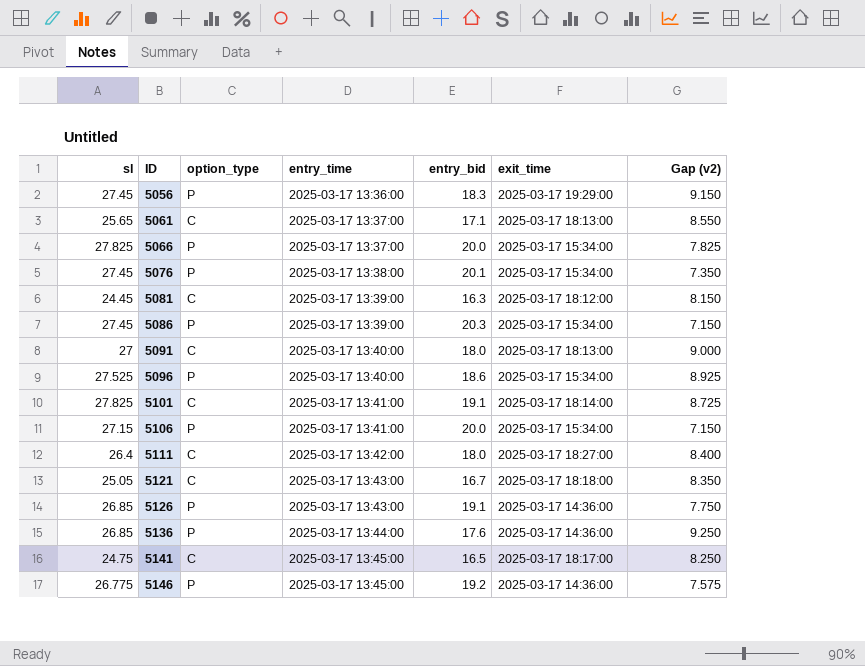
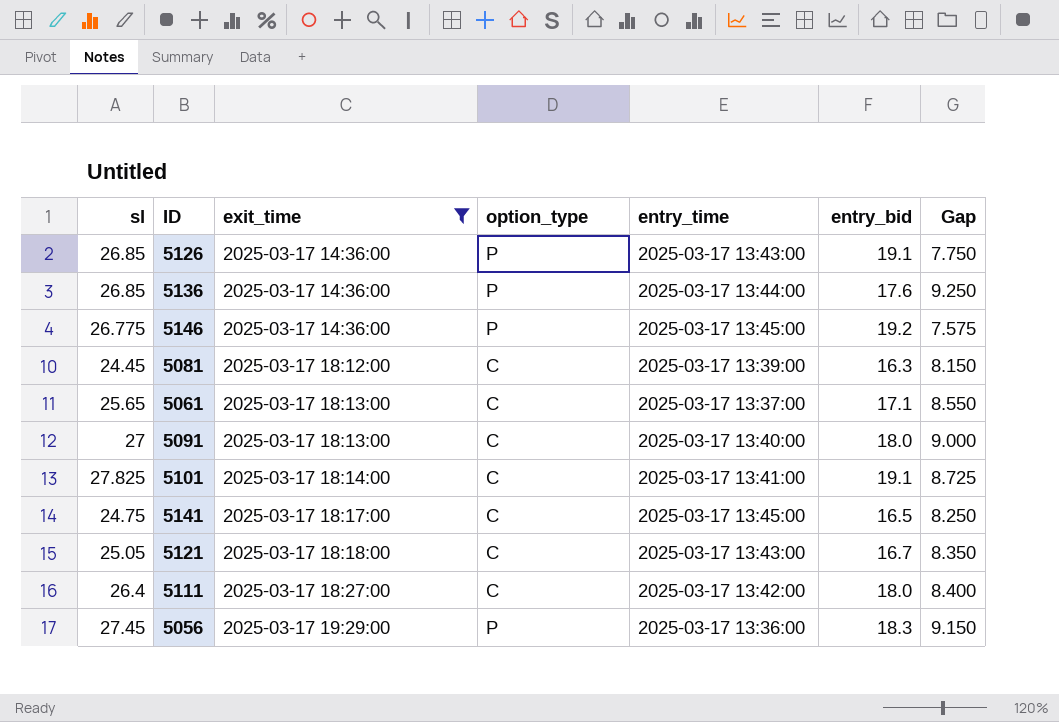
filter: none -> exit_time != 2025-03-17 15:34:00
row order: ID ascending -> exit_time ascending
column exit_time | position: 6 -> 3
column name: Gap (v2) -> Gap

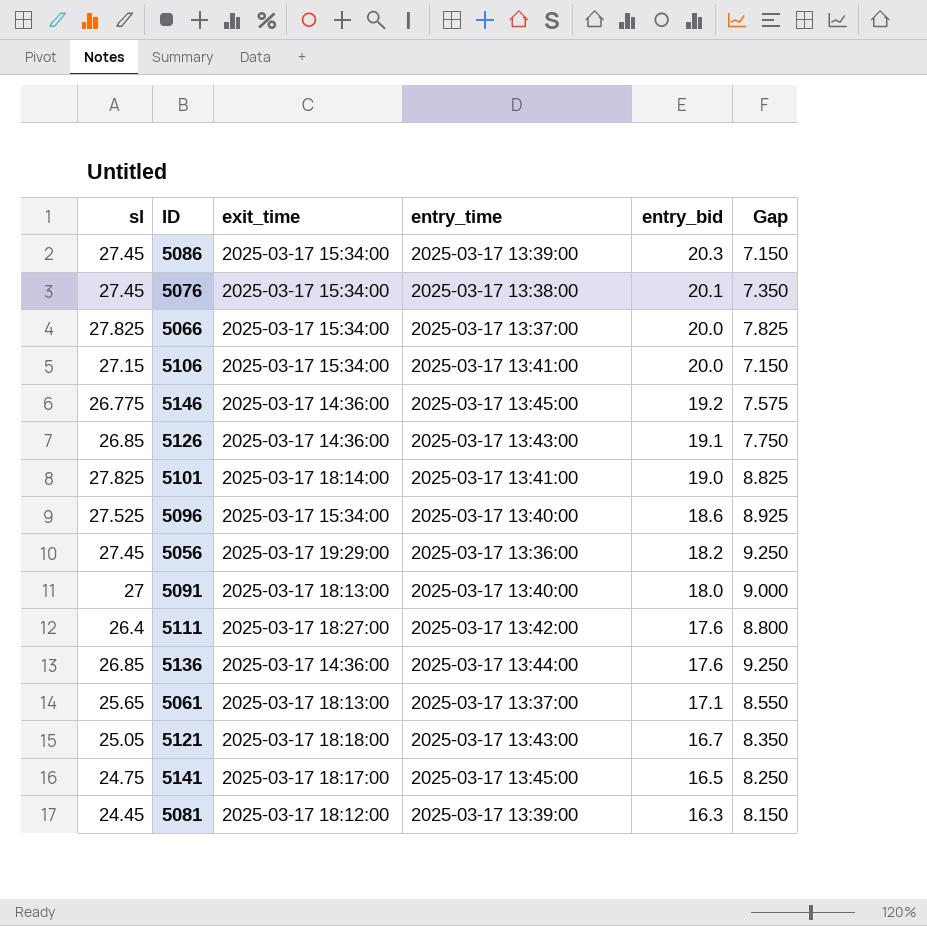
filter: exit_time != 2025-03-17 15:34:00 -> none
row order: exit_time ascending -> entry_bid descending
column option_type | position: 4 -> none
5101 | entry_bid: 19.1 -> 19.0
5101 | Gap: 8.725 -> 8.825
5056 | entry_bid: 18.3 -> 18.2
5056 | Gap: 9.150 -> 9.250
5111 | entry_bid: 18.0 -> 17.6
5111 | Gap: 8.400 -> 8.800

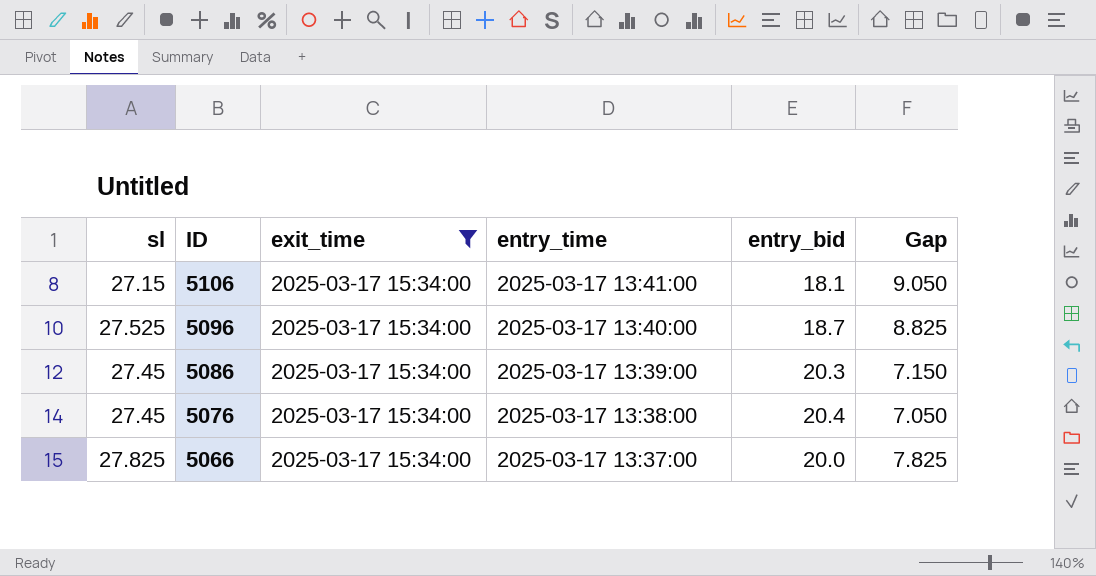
filter: none -> exit_time = 2025-03-17 15:34:00
row order: entry_bid descending -> ID descending
5106 | entry_bid: 20.0 -> 18.1
5106 | Gap: 7.150 -> 9.050
5096 | entry_bid: 18.6 -> 18.7
5096 | Gap: 8.925 -> 8.825
5076 | entry_bid: 20.1 -> 20.4
5076 | Gap: 7.350 -> 7.050

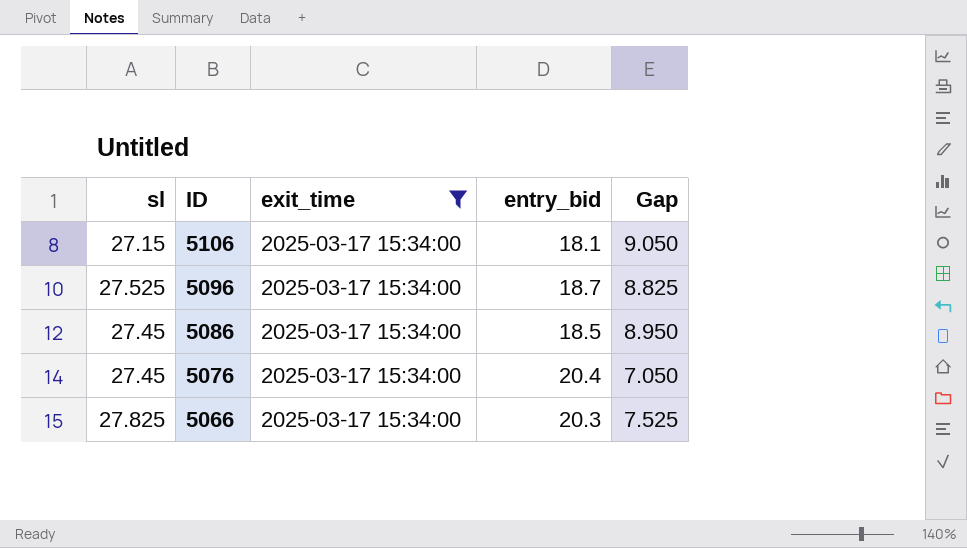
column entry_time | position: 4 -> none
5086 | entry_bid: 20.3 -> 18.5
5086 | Gap: 7.150 -> 8.950
5066 | entry_bid: 20.0 -> 20.3
5066 | Gap: 7.825 -> 7.525

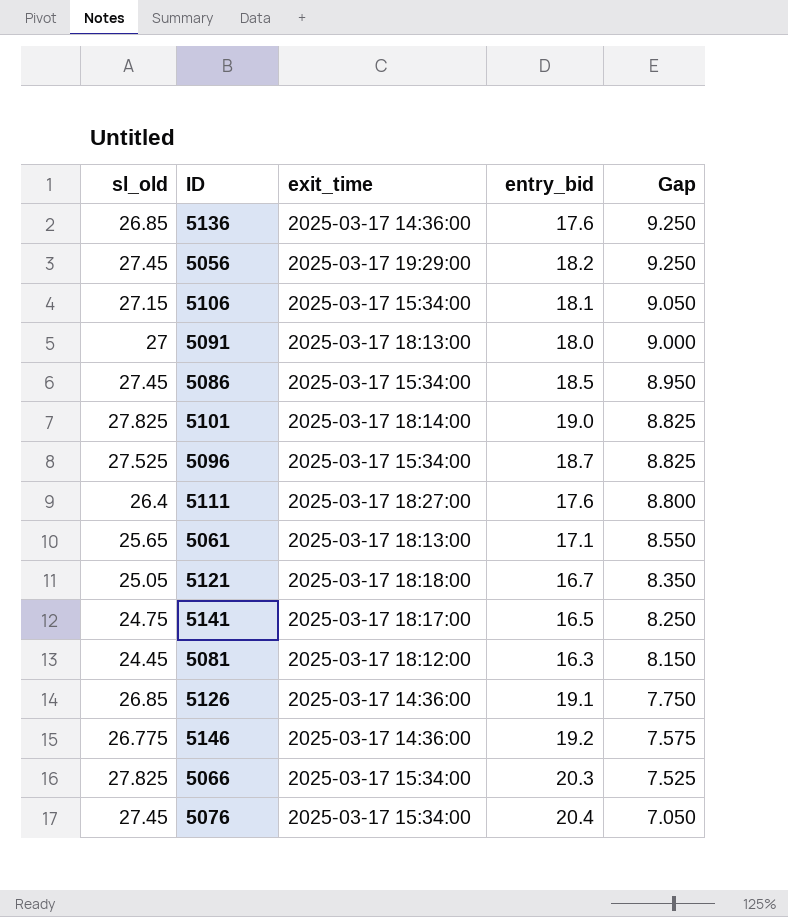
filter: exit_time = 2025-03-17 15:34:00 -> none
row order: ID descending -> Gap descending
column name: sl -> sl_old

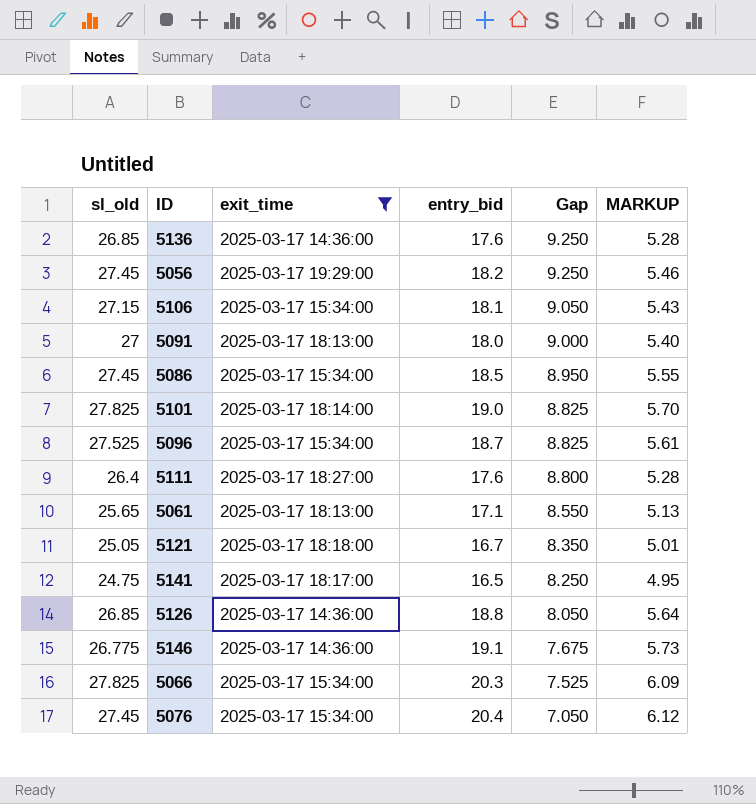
filter: none -> exit_time != 2025-03-17 18:12:00
column MARKUP | formula: none -> [entry_bid] * 0.3
5126 | entry_bid: 19.1 -> 18.8
5126 | Gap: 7.750 -> 8.050
5146 | entry_bid: 19.2 -> 19.1
5146 | Gap: 7.575 -> 7.675

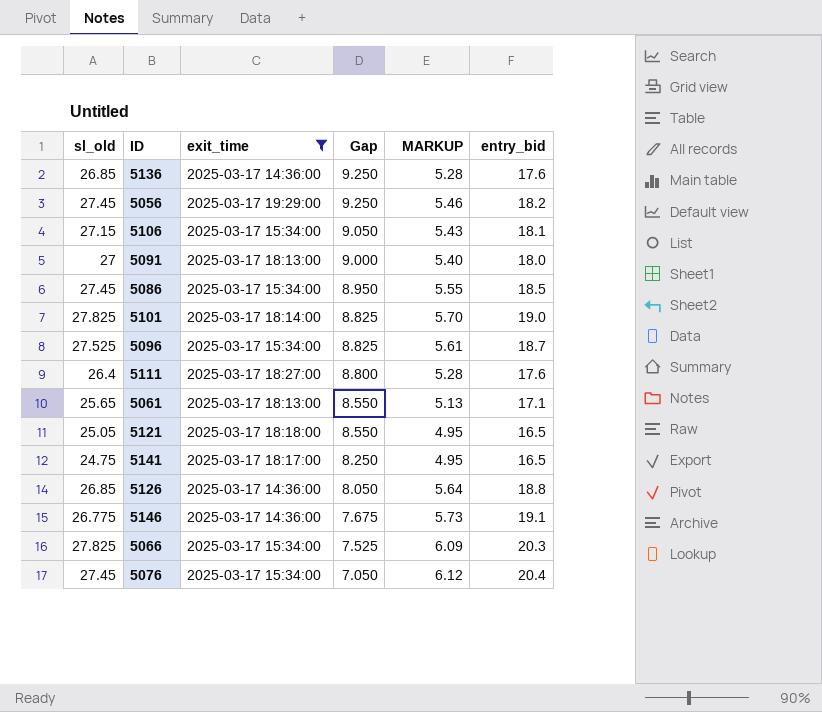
column entry_bid | position: 4 -> 6
5121 | Gap: 8.350 -> 8.550
5121 | MARKUP: 5.01 -> 4.95
5121 | entry_bid: 16.7 -> 16.5

